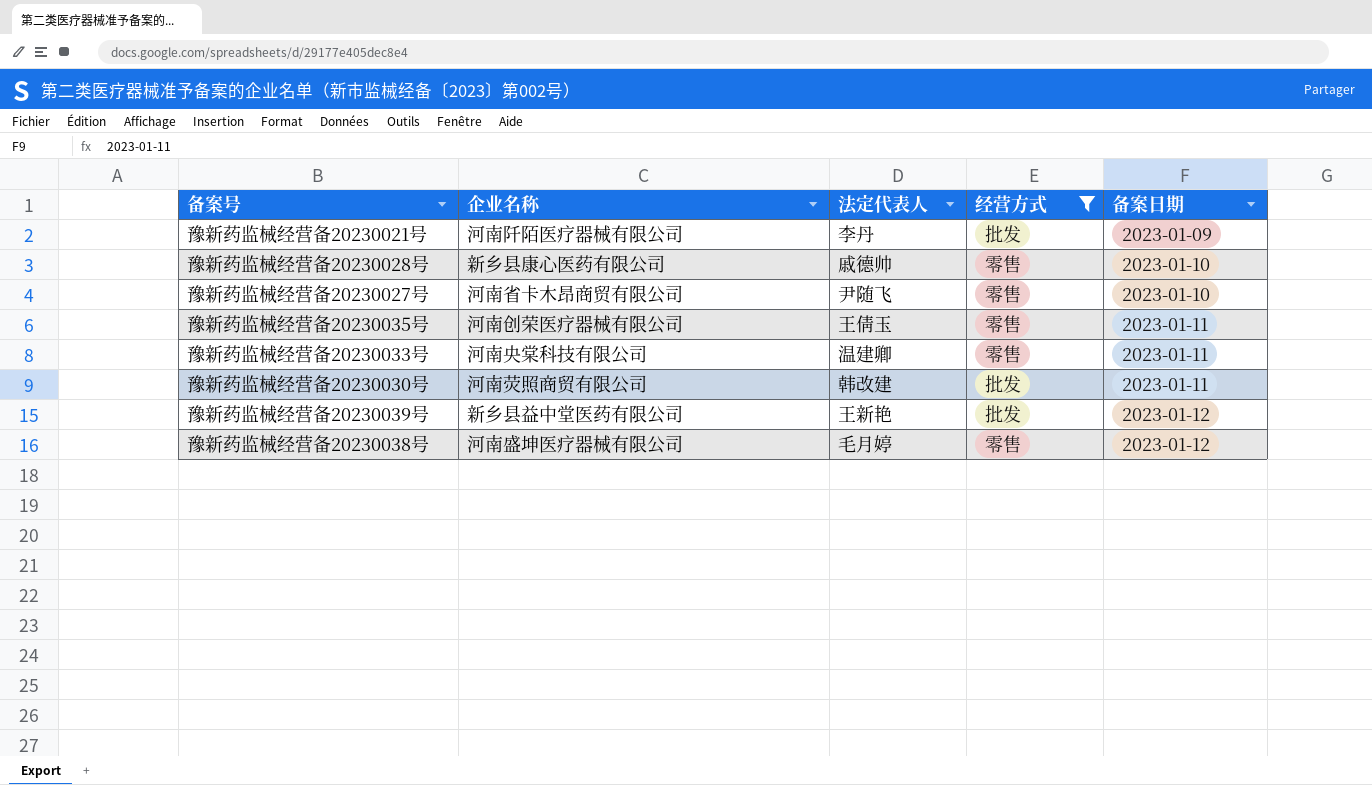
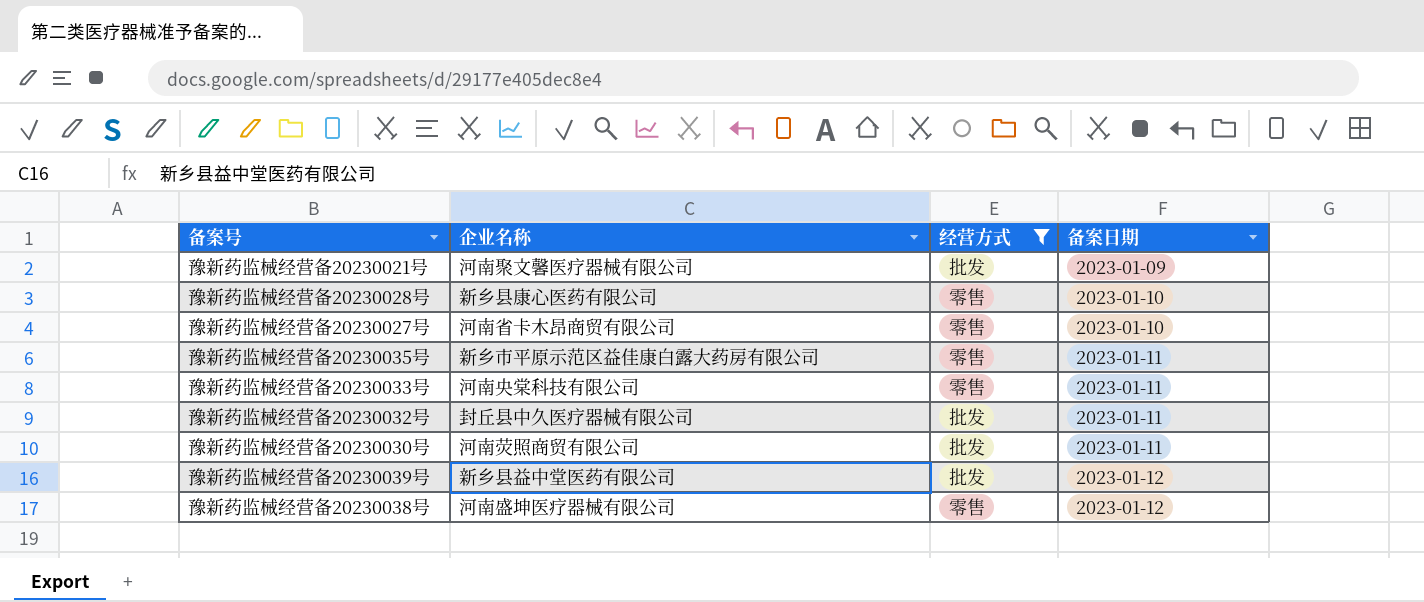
column 法定代表人 | position: 3 -> none
豫新药监械经营备20230021号 | 企业名称: 河南阡陌医疗器械有限公司 -> 河南聚文馨医疗器械有限公司
豫新药监械经营备20230035号 | 企业名称: 河南创荣医疗器械有限公司 -> 新乡市平原示范区益佳康白露大药房有限公司
row 豫新药监械经营备20230032号: none -> 封丘县中久医疗器械有限公司 | 批发 | 2023-01-11

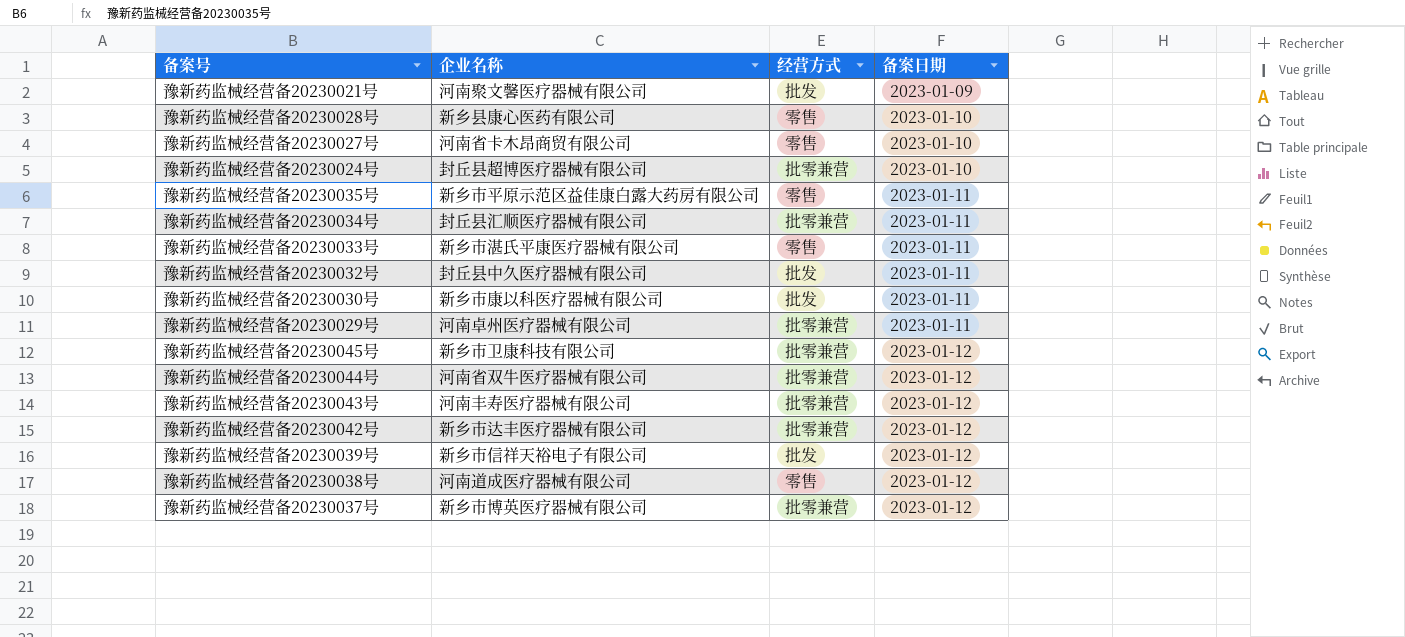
filter: 经营方式 != 批零兼营 -> none
豫新药监械经营备20230033号 | 企业名称: 河南央棠科技有限公司 -> 新乡市湛氏平康医疗器械有限公司
豫新药监械经营备20230030号 | 企业名称: 河南荧照商贸有限公司 -> 新乡市康以科医疗器械有限公司
豫新药监械经营备20230039号 | 企业名称: 新乡县益中堂医药有限公司 -> 新乡市信祥天裕电子有限公司
豫新药监械经营备20230038号 | 企业名称: 河南盛坤医疗器械有限公司 -> 河南道成医疗器械有限公司

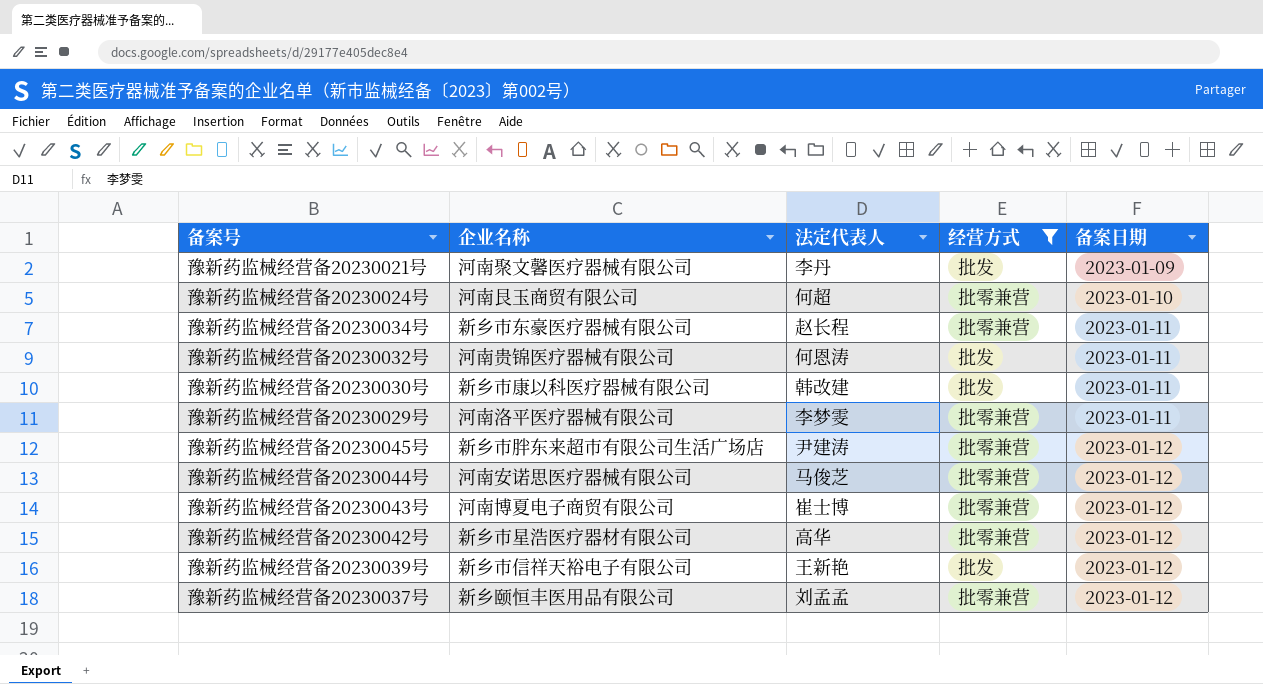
filter: none -> 经营方式 != 零售
column 法定代表人 | position: none -> 3
豫新药监械经营备20230024号 | 企业名称: 封丘县超博医疗器械有限公司 -> 河南艮玉商贸有限公司
豫新药监械经营备20230034号 | 企业名称: 封丘县汇顺医疗器械有限公司 -> 新乡市东豪医疗器械有限公司
豫新药监械经营备20230032号 | 企业名称: 封丘县中久医疗器械有限公司 -> 河南贵锦医疗器械有限公司
豫新药监械经营备20230029号 | 企业名称: 河南卓州医疗器械有限公司 -> 河南洛平医疗器械有限公司
豫新药监械经营备20230045号 | 企业名称: 新乡市卫康科技有限公司 -> 新乡市胖东来超市有限公司生活广场店
豫新药监械经营备20230044号 | 企业名称: 河南省双牛医疗器械有限公司 -> 河南安诺思医疗器械有限公司
豫新药监械经营备20230043号 | 企业名称: 河南丰寿医疗器械有限公司 -> 河南博夏电子商贸有限公司
豫新药监械经营备20230042号 | 企业名称: 新乡市达丰医疗器械有限公司 -> 新乡市星浩医疗器材有限公司
豫新药监械经营备20230037号 | 企业名称: 新乡市博英医疗器械有限公司 -> 新乡颐恒丰医用品有限公司

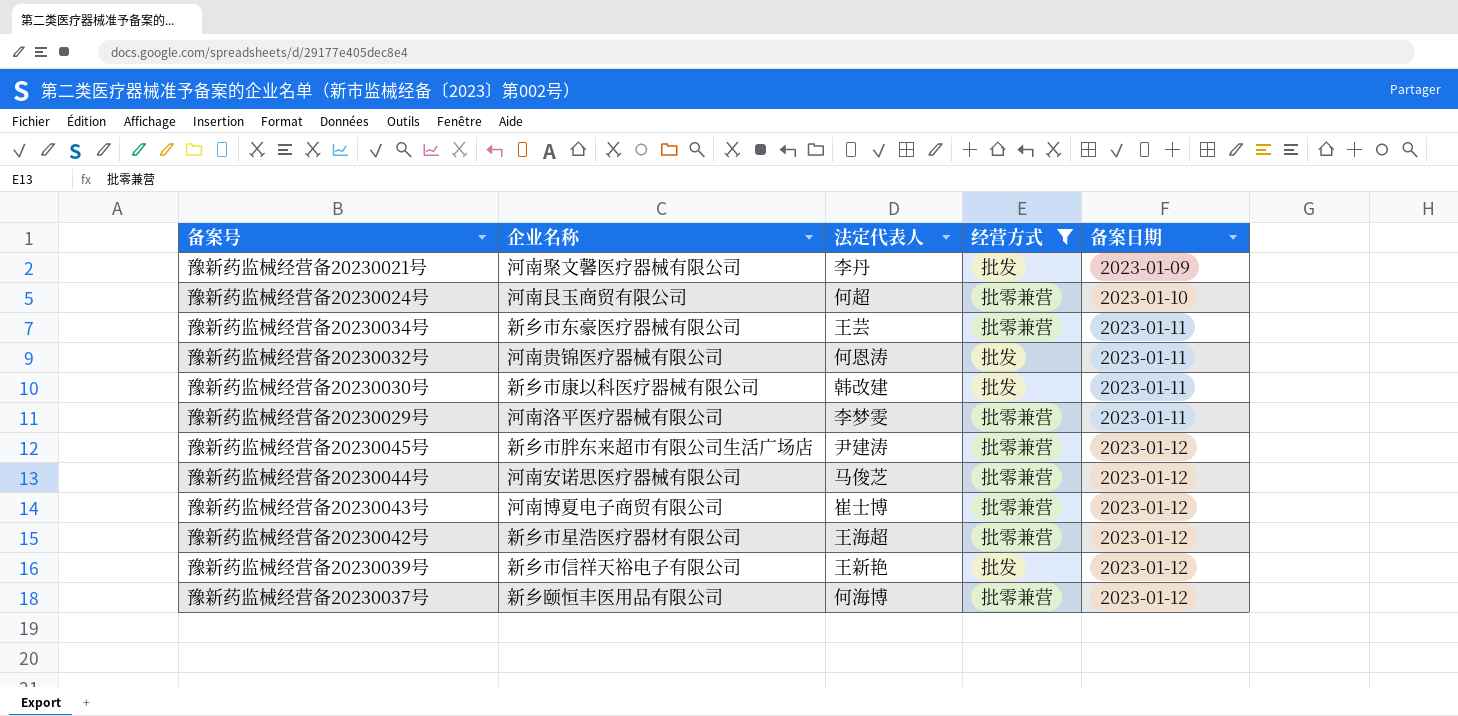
豫新药监械经营备20230034号 | 法定代表人: 赵长程 -> 王芸
豫新药监械经营备20230042号 | 法定代表人: 高华 -> 王海超
豫新药监械经营备20230037号 | 法定代表人: 刘孟孟 -> 何海博

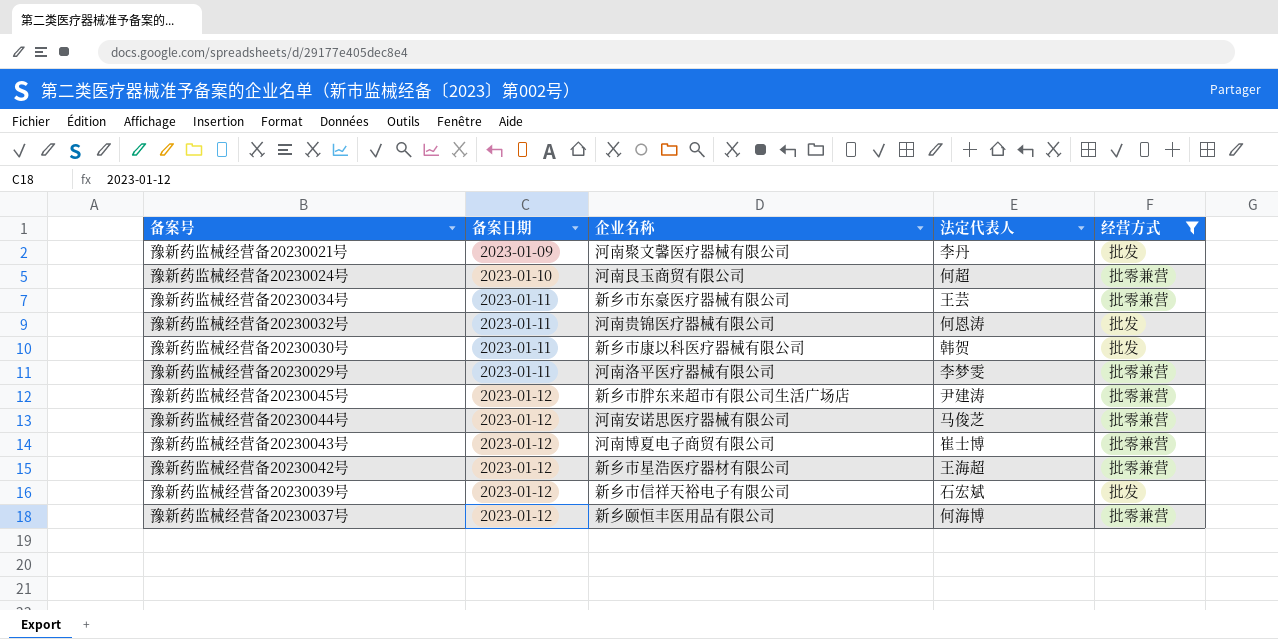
column 备案日期 | position: 5 -> 2
豫新药监械经营备20230030号 | 法定代表人: 韩改建 -> 韩贺
豫新药监械经营备20230039号 | 法定代表人: 王新艳 -> 石宏斌

